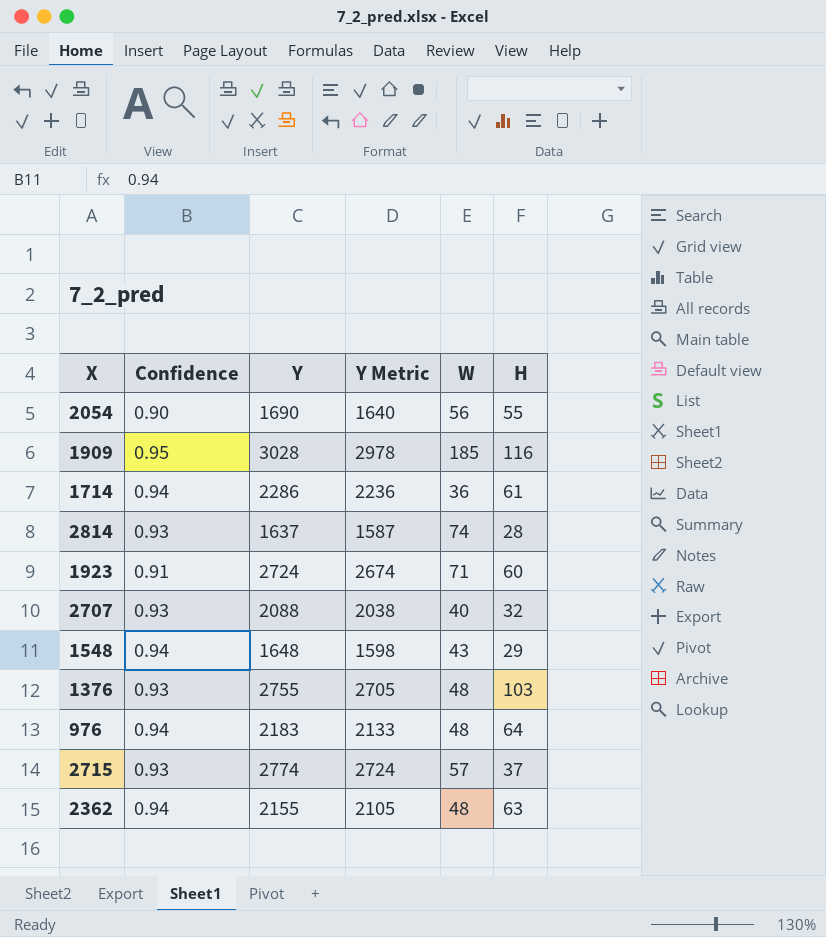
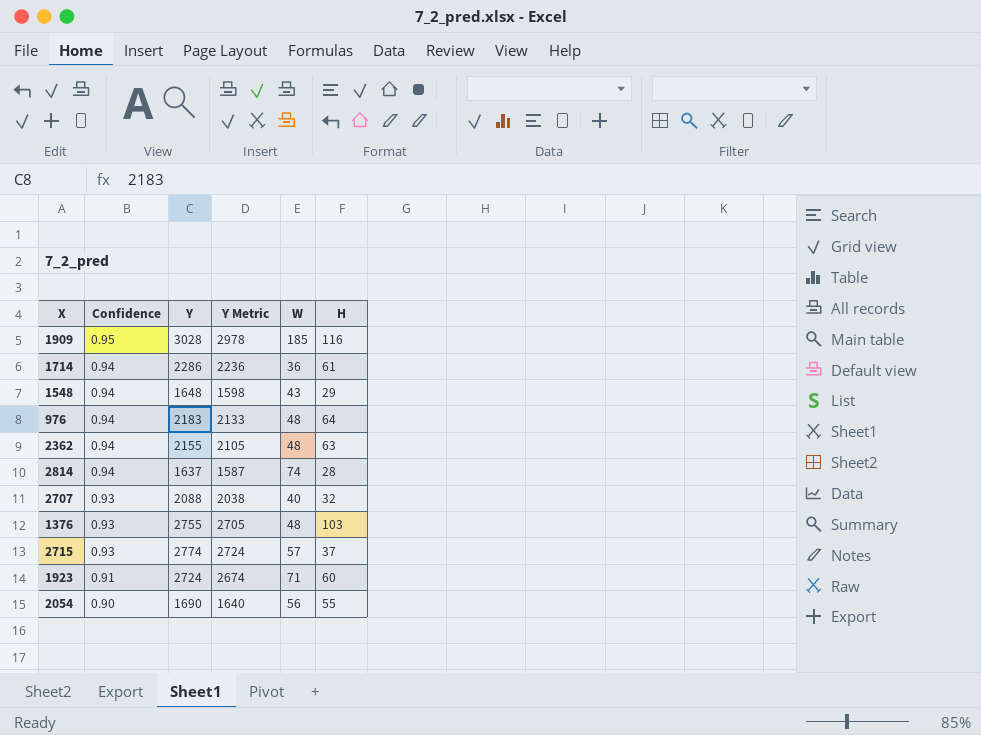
row order: none -> Confidence descending
2814 | Confidence: 0.93 -> 0.94

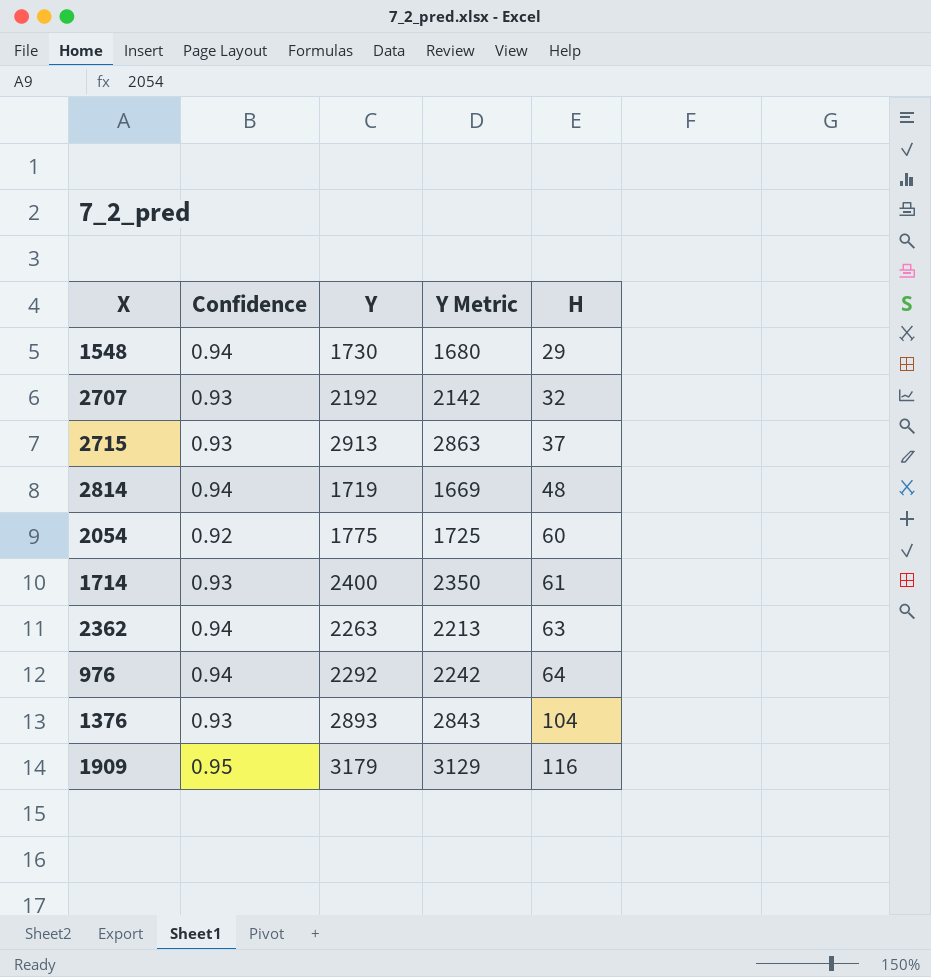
row order: Confidence descending -> H ascending
column W | position: 5 -> none
row 1923: 0.91 | 2724 | 2674 | 71 | 60 -> none
1548 | Y: 1648 -> 1730
1548 | Y Metric: 1598 -> 1680
2707 | Y: 2088 -> 2192
2707 | Y Metric: 2038 -> 2142
2715 | Y: 2774 -> 2913
2715 | Y Metric: 2724 -> 2863
2814 | Y: 1637 -> 1719
2814 | Y Metric: 1587 -> 1669
2814 | H: 28 -> 48
2054 | Confidence: 0.90 -> 0.92
2054 | Y: 1690 -> 1775
2054 | Y Metric: 1640 -> 1725
2054 | H: 55 -> 60
1714 | Confidence: 0.94 -> 0.93
1714 | Y: 2286 -> 2400
1714 | Y Metric: 2236 -> 2350
2362 | Y: 2155 -> 2263
2362 | Y Metric: 2105 -> 2213
976 | Y: 2183 -> 2292
976 | Y Metric: 2133 -> 2242
1376 | Y: 2755 -> 2893
1376 | Y Metric: 2705 -> 2843
1376 | H: 103 -> 104
1909 | Y: 3028 -> 3179
1909 | Y Metric: 2978 -> 3129

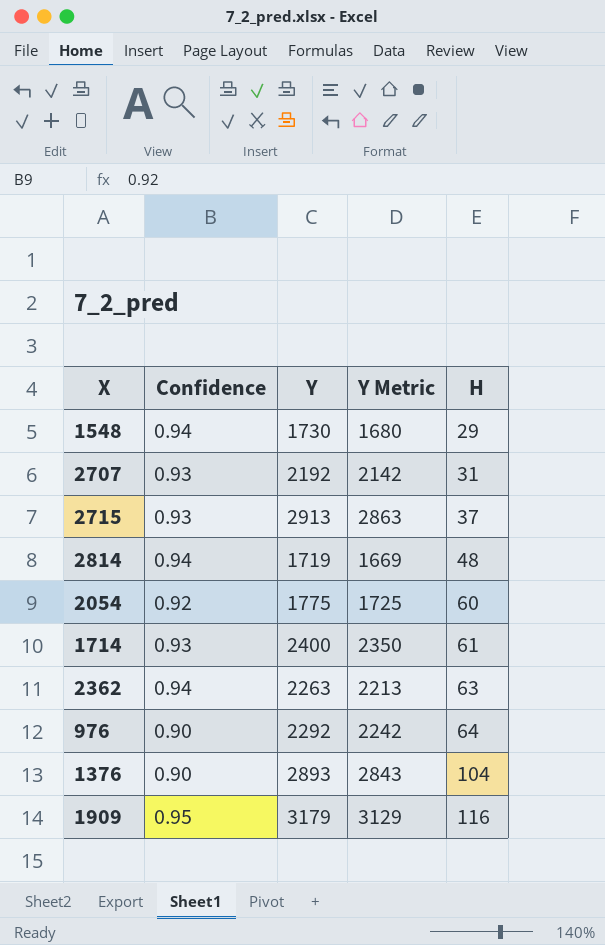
2707 | H: 32 -> 31
976 | Confidence: 0.94 -> 0.90
1376 | Confidence: 0.93 -> 0.90

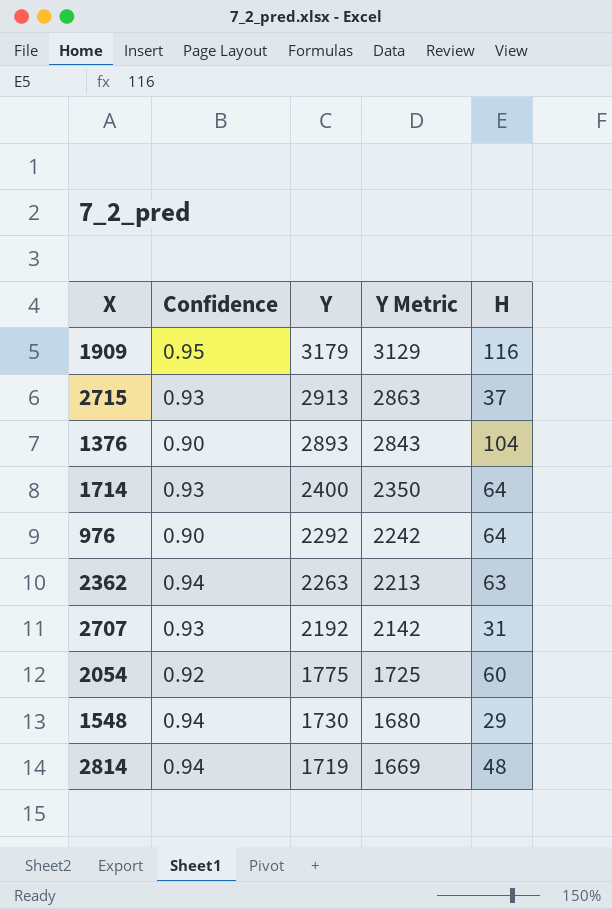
row order: H ascending -> Y descending
1714 | H: 61 -> 64

